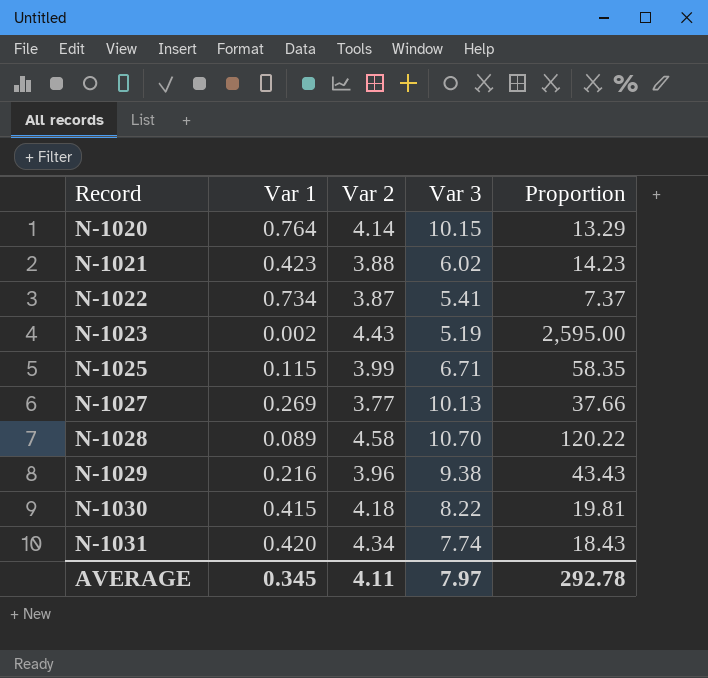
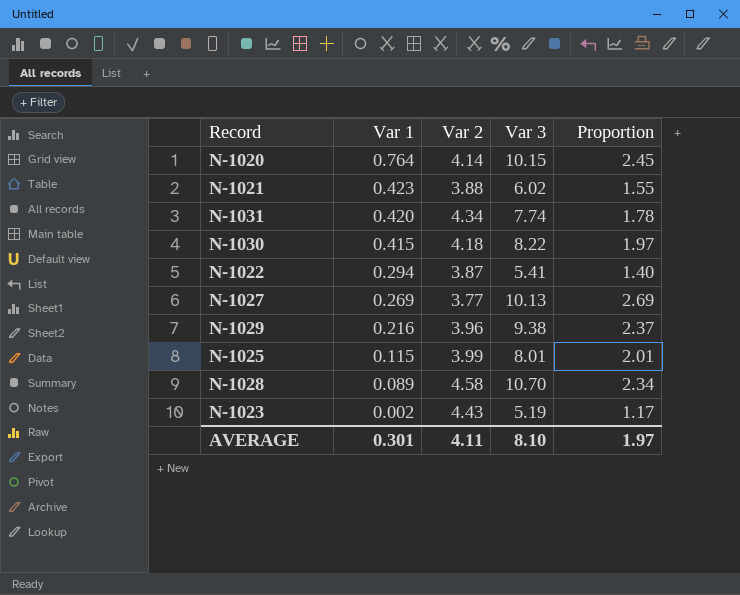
row order: Record ascending -> Var 1 descending
column Proportion | formula: [Var 3] / [Var 1] -> [Var 3] / [Var 2]
N-1022 | Var 1: 0.734 -> 0.294
N-1025 | Var 3: 6.71 -> 8.01
AVERAGE | Var 1: 0.345 -> 0.301
AVERAGE | Var 3: 7.97 -> 8.10
AVERAGE | Proportion: 292.78 -> 1.97

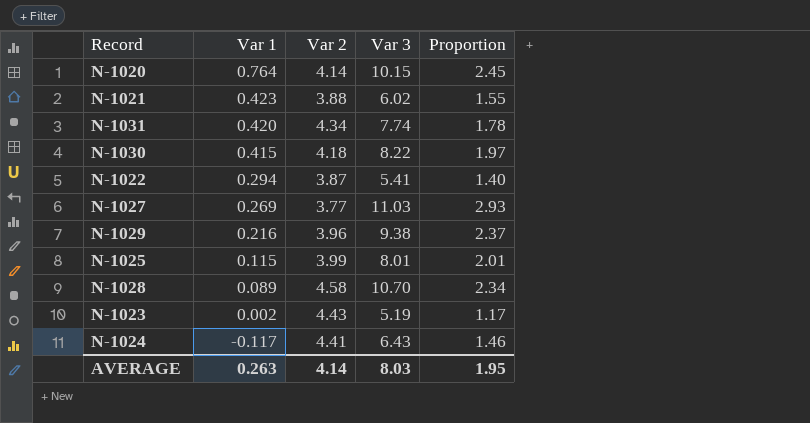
N-1027 | Var 3: 10.13 -> 11.03
N-1027 | Proportion: 2.69 -> 2.93
row N-1024: none -> -0.117 | 4.41 | 6.43 | 1.46
AVERAGE | Var 1: 0.301 -> 0.263
AVERAGE | Var 2: 4.11 -> 4.14
AVERAGE | Var 3: 8.10 -> 8.03
AVERAGE | Proportion: 1.97 -> 1.95

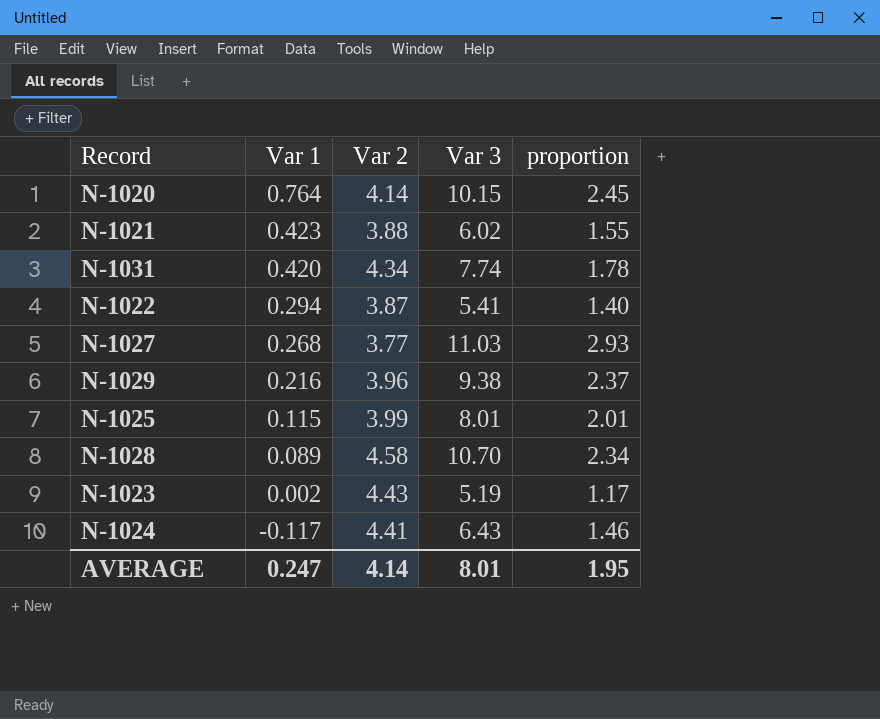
column name: Proportion -> proportion
row N-1030: 0.415 | 4.18 | 8.22 | 1.97 -> none
N-1027 | Var 1: 0.269 -> 0.268
AVERAGE | Var 1: 0.263 -> 0.247
AVERAGE | Var 3: 8.03 -> 8.01

